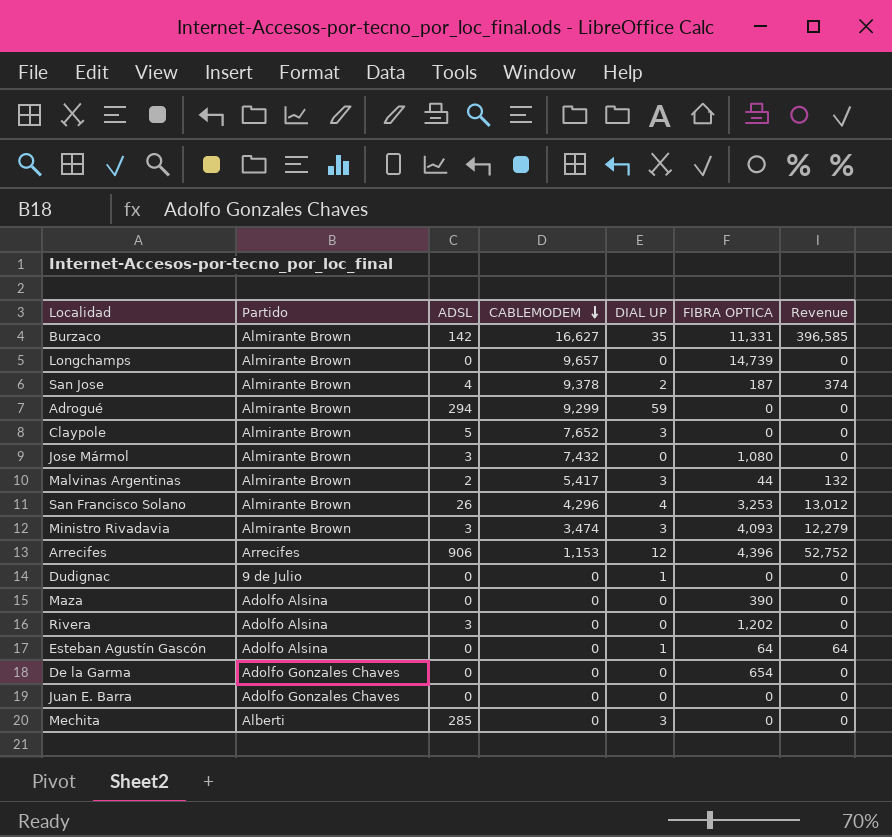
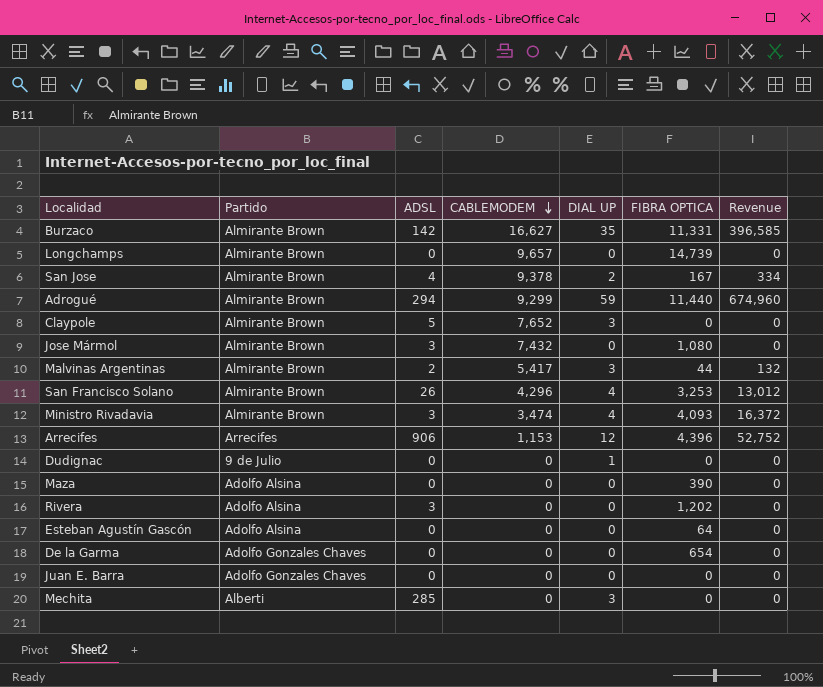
San Jose | FIBRA OPTICA: 187 -> 167
San Jose | Revenue: 374 -> 334
Adrogué | FIBRA OPTICA: 0 -> 11,440
Adrogué | Revenue: 0 -> 674,960
Ministro Rivadavia | DIAL UP: 3 -> 4
Ministro Rivadavia | Revenue: 12,279 -> 16,372
Esteban Agustín Gascón | DIAL UP: 1 -> 0
Esteban Agustín Gascón | Revenue: 64 -> 0

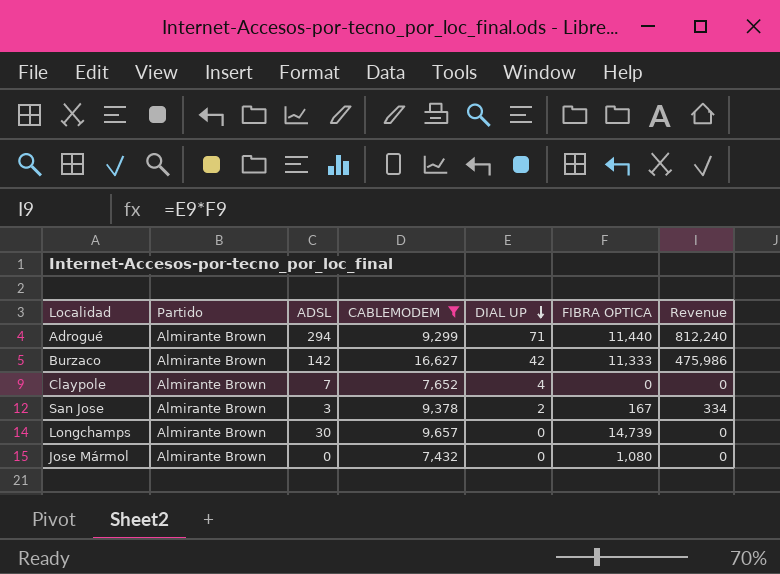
filter: none -> CABLEMODEM >= 7,432
row order: CABLEMODEM descending -> DIAL UP descending
Adrogué | DIAL UP: 59 -> 71
Adrogué | Revenue: 674,960 -> 812,240
Burzaco | DIAL UP: 35 -> 42
Burzaco | FIBRA OPTICA: 11,331 -> 11,333
Burzaco | Revenue: 396,585 -> 475,986
Claypole | ADSL: 5 -> 7
Claypole | DIAL UP: 3 -> 4
San Jose | ADSL: 4 -> 3
Longchamps | ADSL: 0 -> 30
Jose Mármol | ADSL: 3 -> 0

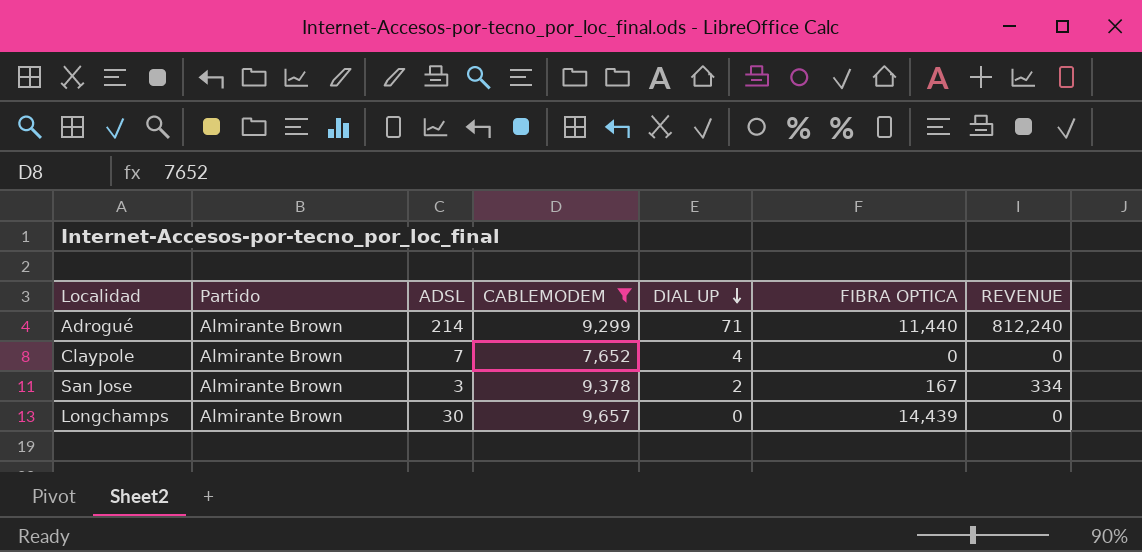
column name: Revenue -> REVENUE
row Burzaco: Almirante Brown | 142 | 16,627 | 42 | 11,333 | 475,986 -> none
row Jose Mármol: Almirante Brown | 0 | 7,432 | 0 | 1,080 | 0 -> none
Adrogué | ADSL: 294 -> 214
Longchamps | FIBRA OPTICA: 14,739 -> 14,439

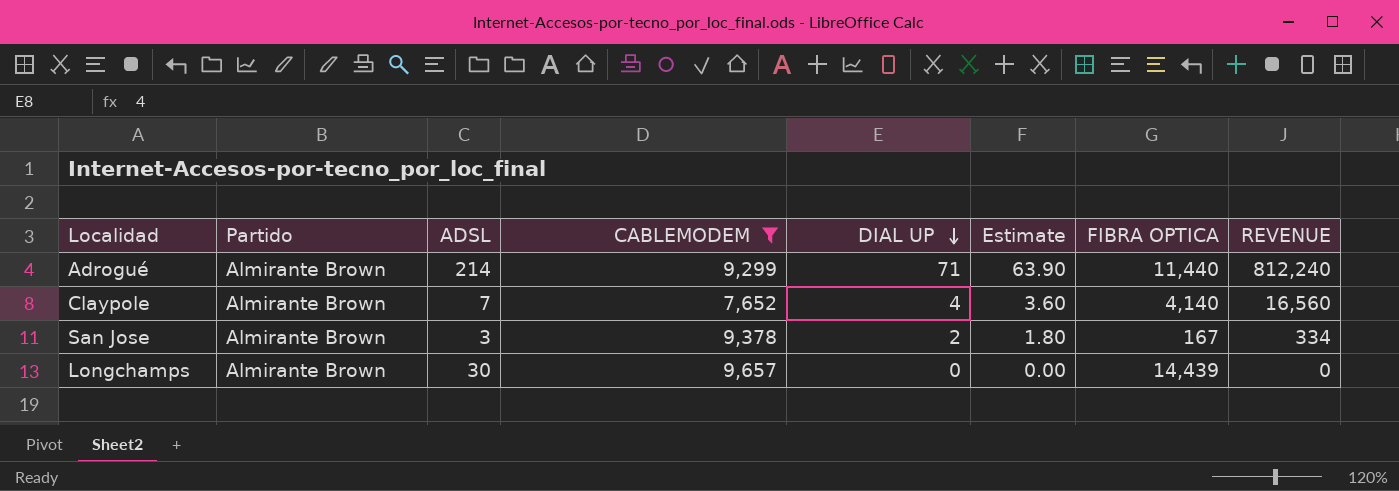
column Estimate | formula: none -> [DIAL UP] * 0.9
Claypole | FIBRA OPTICA: 0 -> 4,140
Claypole | REVENUE: 0 -> 16,560

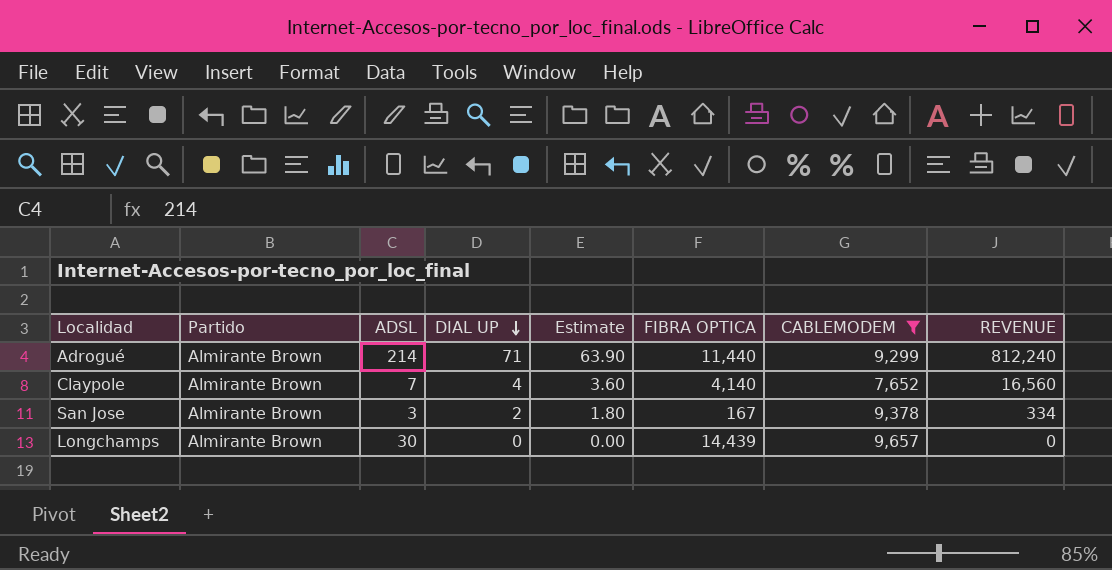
column CABLEMODEM | position: 4 -> 7

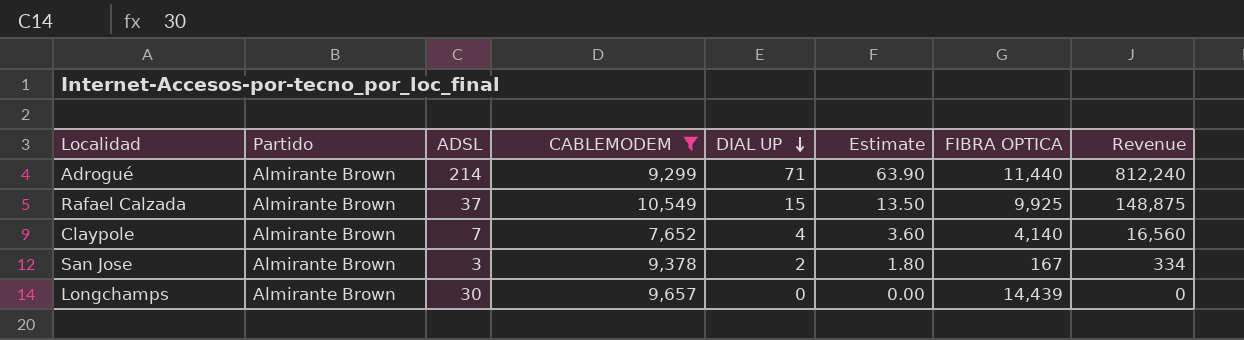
column CABLEMODEM | position: 7 -> 4
column name: REVENUE -> Revenue
row Rafael Calzada: none -> Almirante Brown | 37 | 10,549 | 15 | 13.50 | 9,925 | 148,875

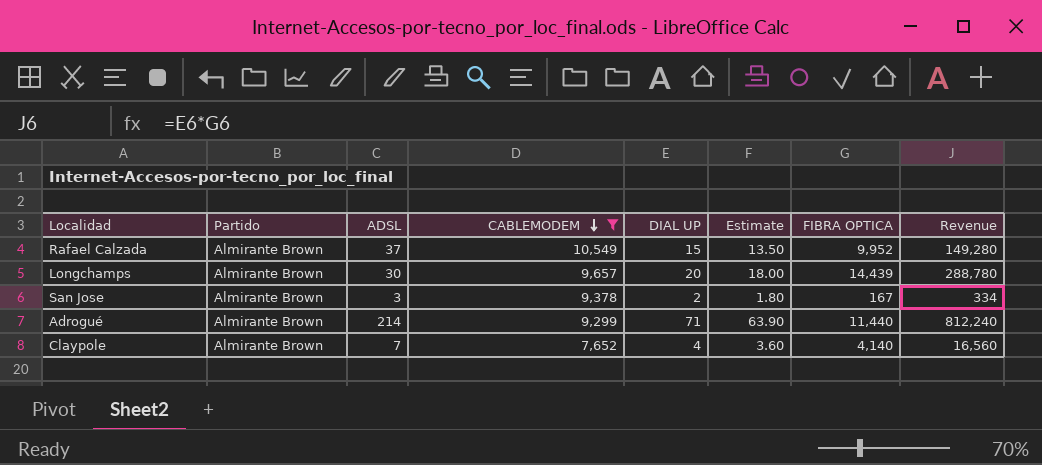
row order: DIAL UP descending -> CABLEMODEM descending
Rafael Calzada | FIBRA OPTICA: 9,925 -> 9,952
Rafael Calzada | Revenue: 148,875 -> 149,280
Longchamps | DIAL UP: 0 -> 20
Longchamps | Estimate: 0.00 -> 18.00
Longchamps | Revenue: 0 -> 288,780

